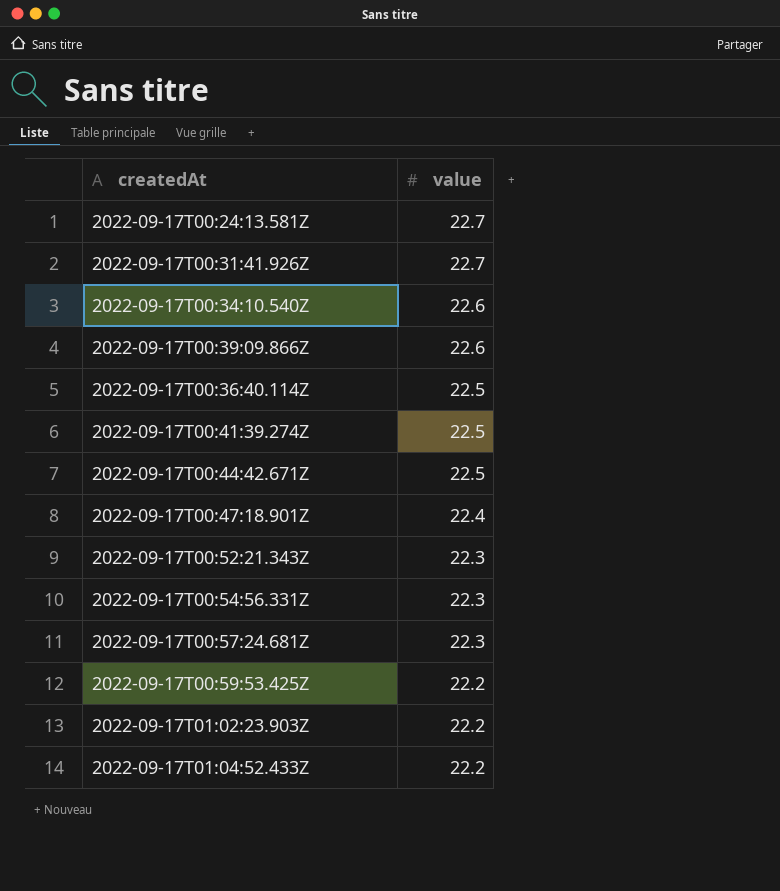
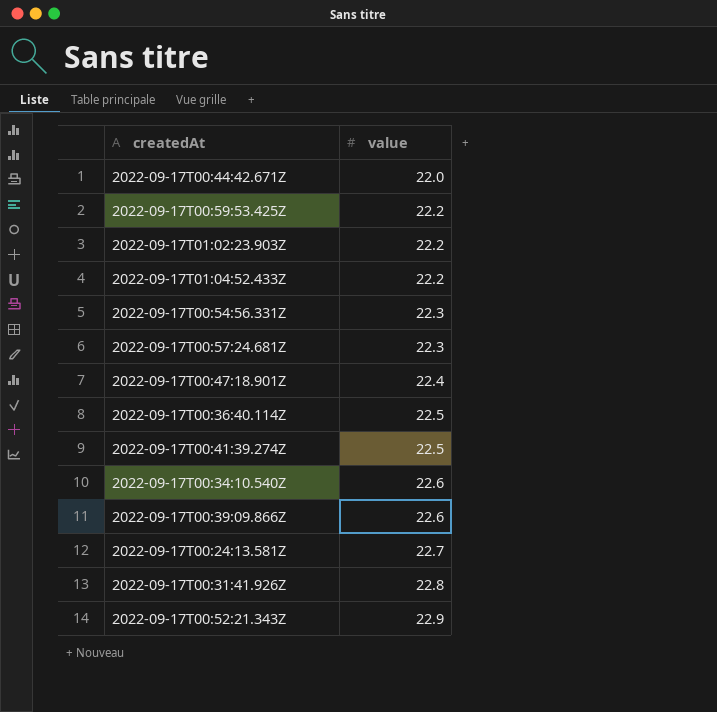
row order: value descending -> value ascending
2022-09-17T00:44:42.671Z | value: 22.5 -> 22.0
2022-09-17T00:31:41.926Z | value: 22.7 -> 22.8
2022-09-17T00:52:21.343Z | value: 22.3 -> 22.9

